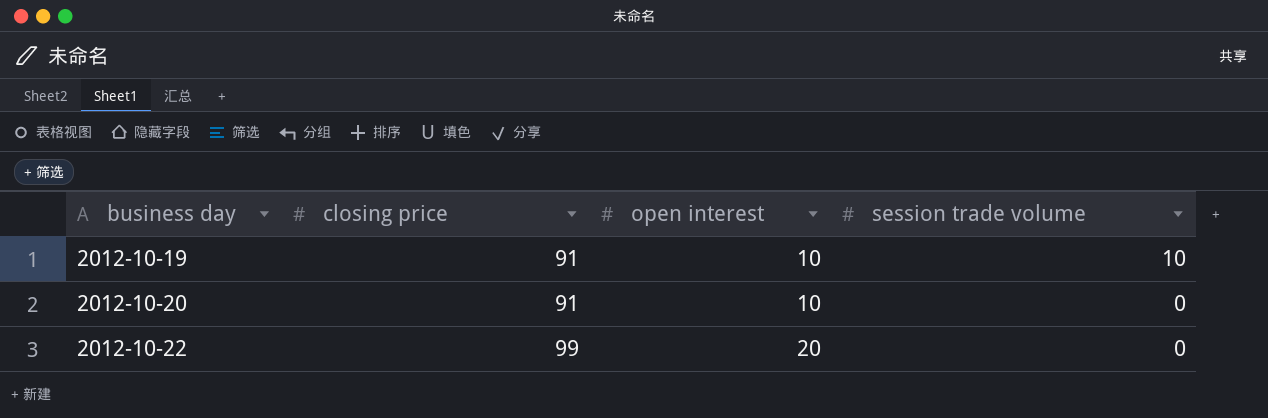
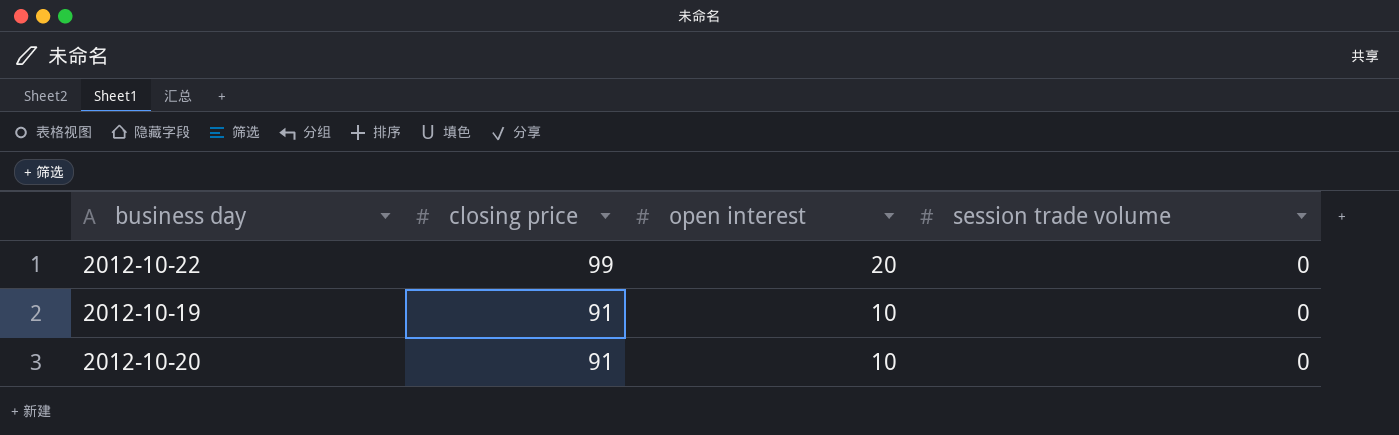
row order: business day ascending -> closing price descending
2012-10-19 | session trade volume: 10 -> 0

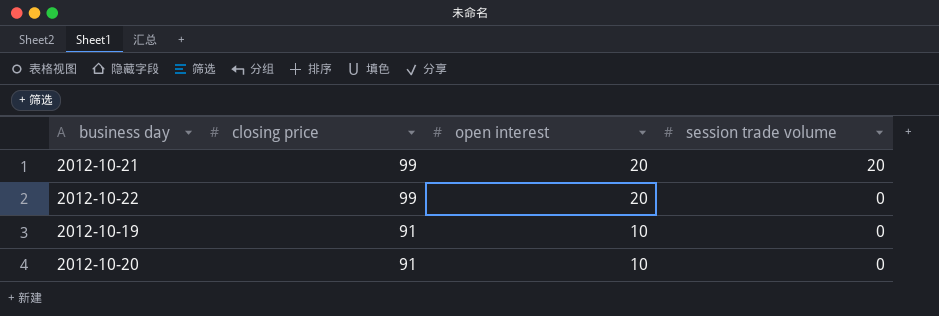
row 2012-10-21: none -> 99 | 20 | 20

